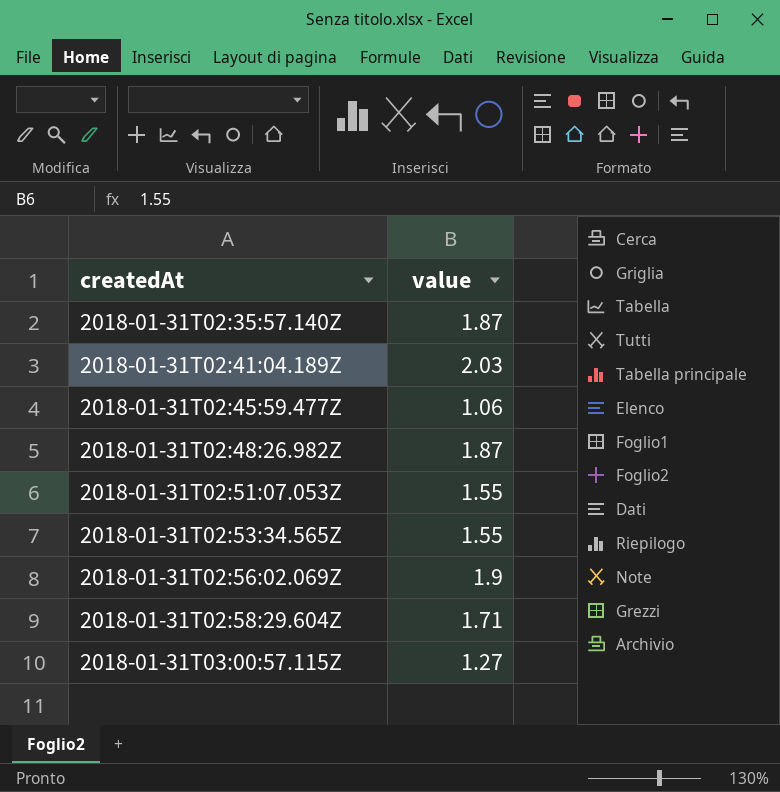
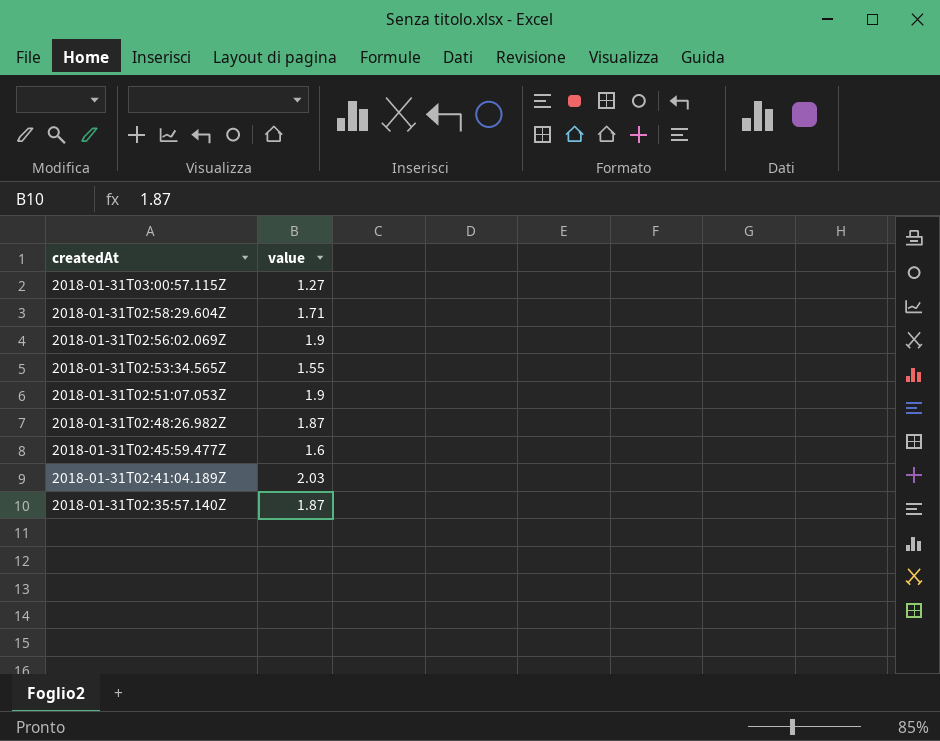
row order: createdAt ascending -> createdAt descending
2018-01-31T02:51:07.053Z | value: 1.55 -> 1.9
2018-01-31T02:45:59.477Z | value: 1.06 -> 1.6

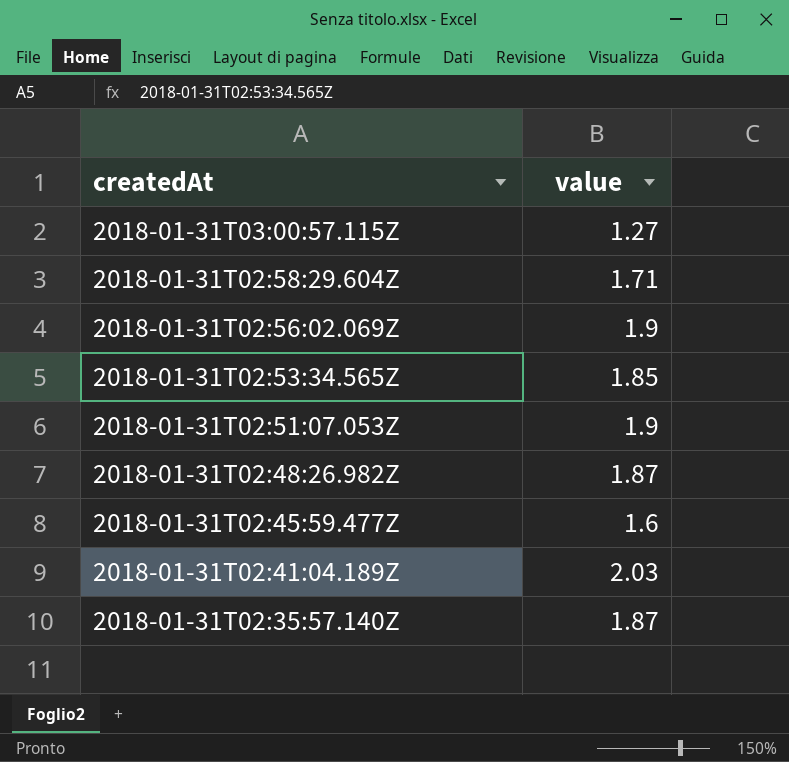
2018-01-31T02:53:34.565Z | value: 1.55 -> 1.85

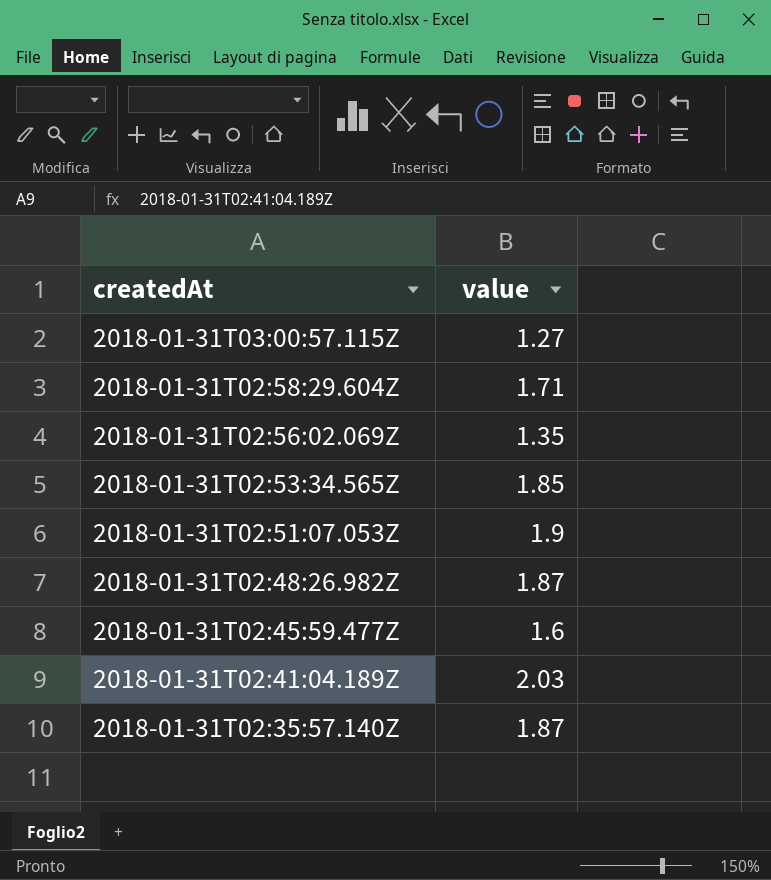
2018-01-31T02:56:02.069Z | value: 1.9 -> 1.35

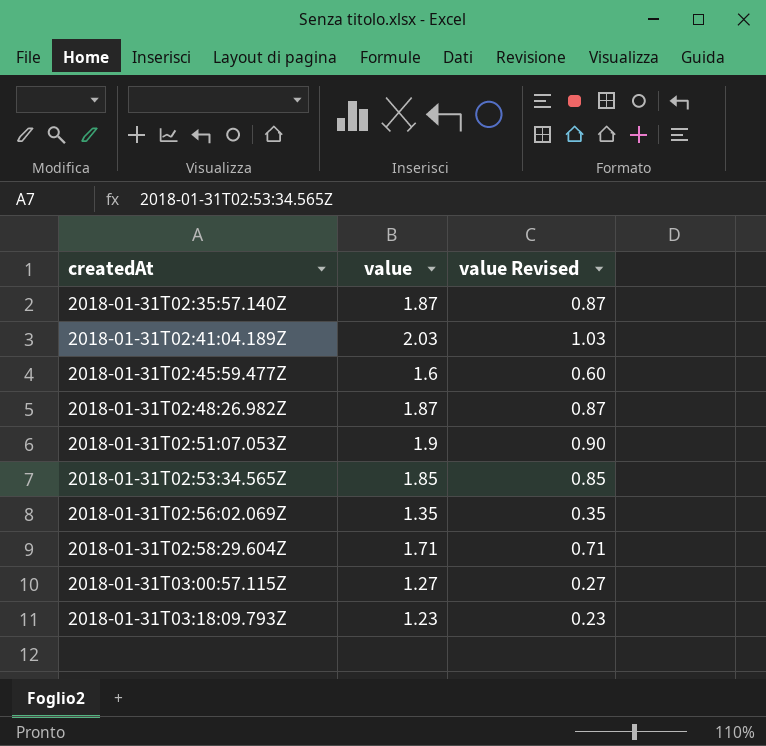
row order: createdAt descending -> createdAt ascending
column value Revised | formula: none -> [value] - 1
row 2018-01-31T03:18:09.793Z: none -> 1.23 | 0.23

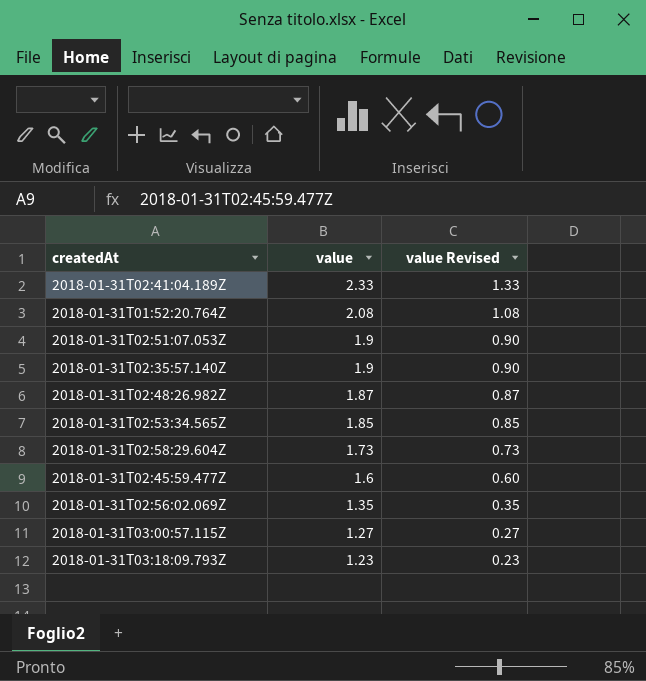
row order: createdAt ascending -> value descending
2018-01-31T02:41:04.189Z | value: 2.03 -> 2.33
2018-01-31T02:41:04.189Z | value Revised: 1.03 -> 1.33
row 2018-01-31T01:52:20.764Z: none -> 2.08 | 1.08
2018-01-31T02:35:57.140Z | value: 1.87 -> 1.9
2018-01-31T02:35:57.140Z | value Revised: 0.87 -> 0.90
2018-01-31T02:58:29.604Z | value: 1.71 -> 1.73
2018-01-31T02:58:29.604Z | value Revised: 0.71 -> 0.73

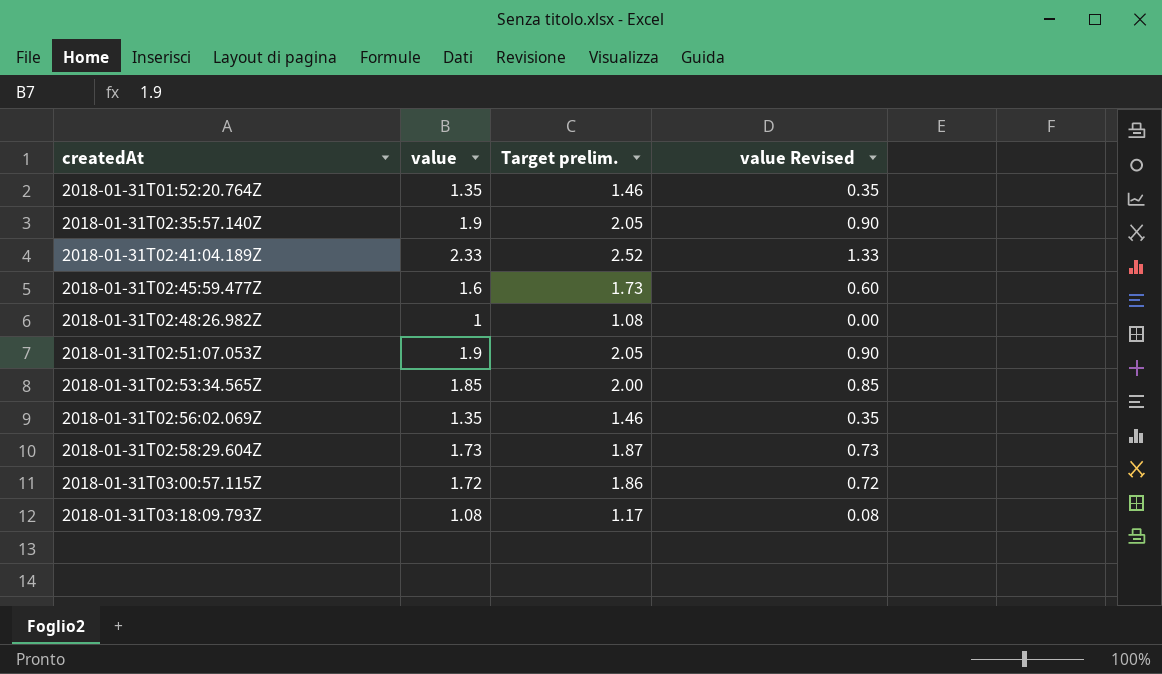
row order: value descending -> createdAt ascending
column Target prelim. | formula: none -> [value] * 1.08
2018-01-31T01:52:20.764Z | value: 2.08 -> 1.35
2018-01-31T01:52:20.764Z | value Revised: 1.08 -> 0.35
2018-01-31T02:48:26.982Z | value: 1.87 -> 1
2018-01-31T02:48:26.982Z | value Revised: 0.87 -> 0.00
2018-01-31T03:00:57.115Z | value: 1.27 -> 1.72
2018-01-31T03:00:57.115Z | value Revised: 0.27 -> 0.72
2018-01-31T03:18:09.793Z | value: 1.23 -> 1.08
2018-01-31T03:18:09.793Z | value Revised: 0.23 -> 0.08

